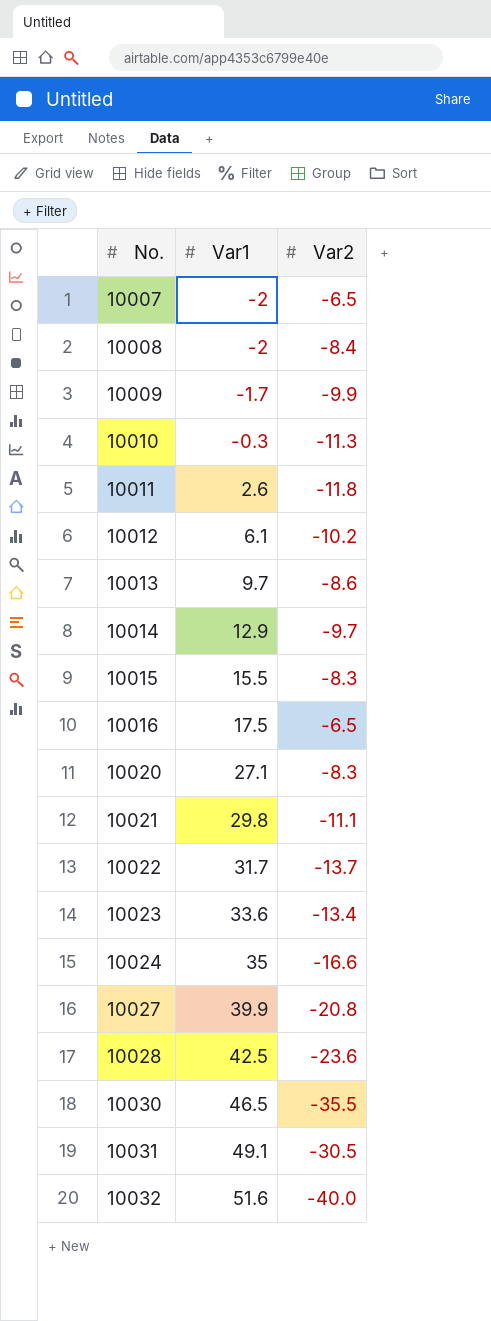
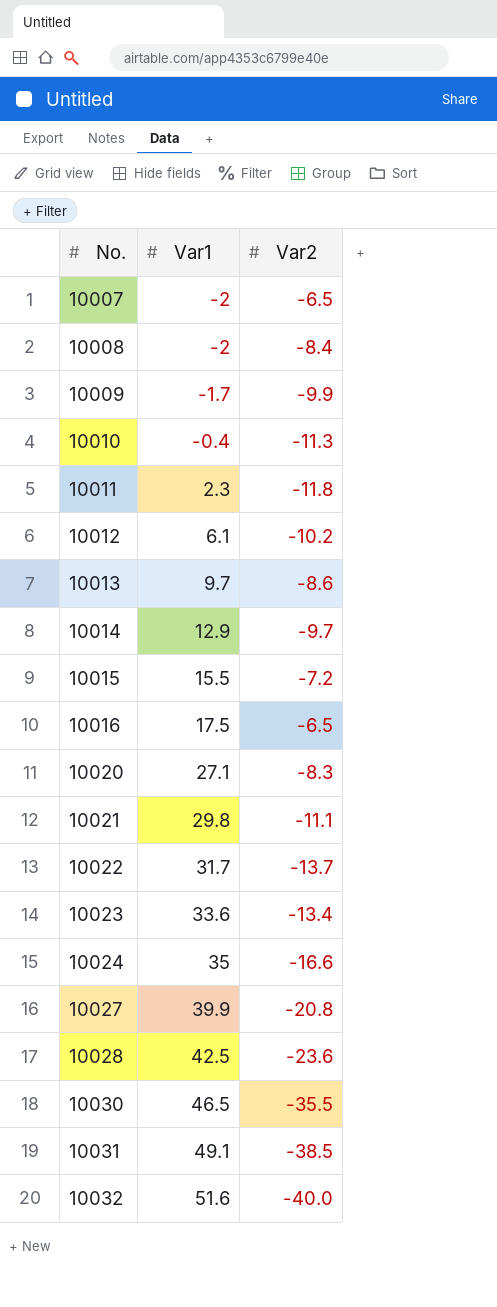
10010 | Var1: -0.3 -> -0.4
10011 | Var1: 2.6 -> 2.3
10015 | Var2: -8.3 -> -7.2
10031 | Var2: -30.5 -> -38.5

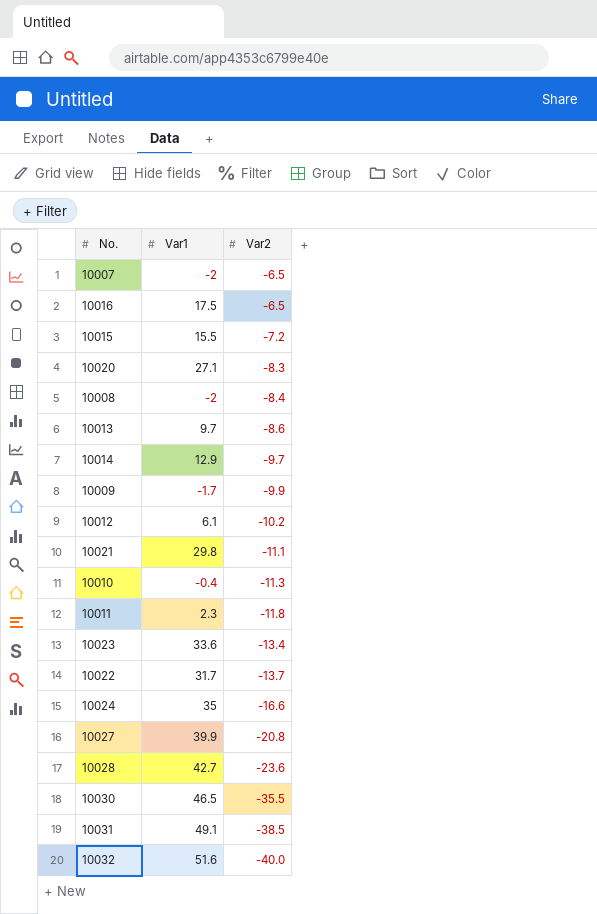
row order: No. ascending -> Var2 descending
10028 | Var1: 42.5 -> 42.7

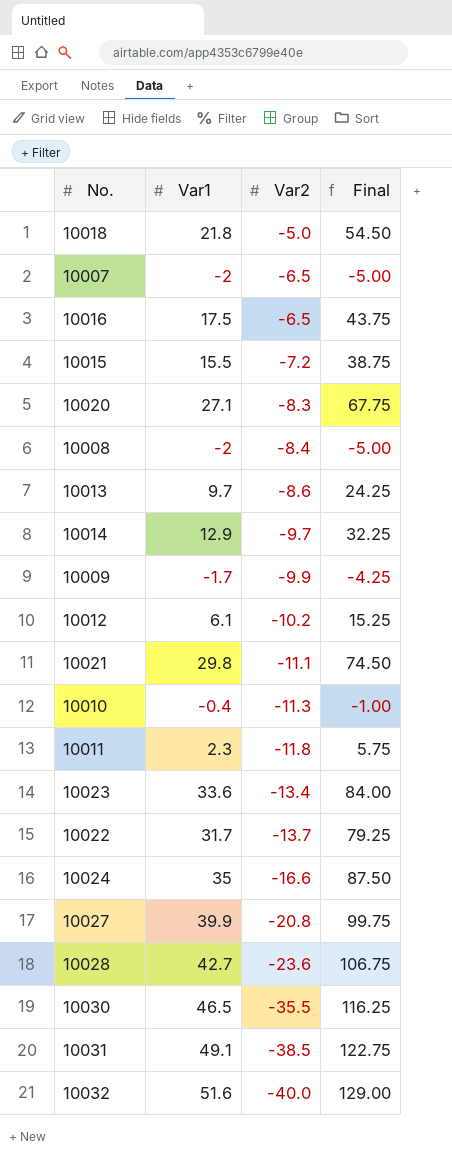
column Final | formula: none -> [Var1] * 2.5
row 10018: none -> 21.8 | -5.0 | 54.50

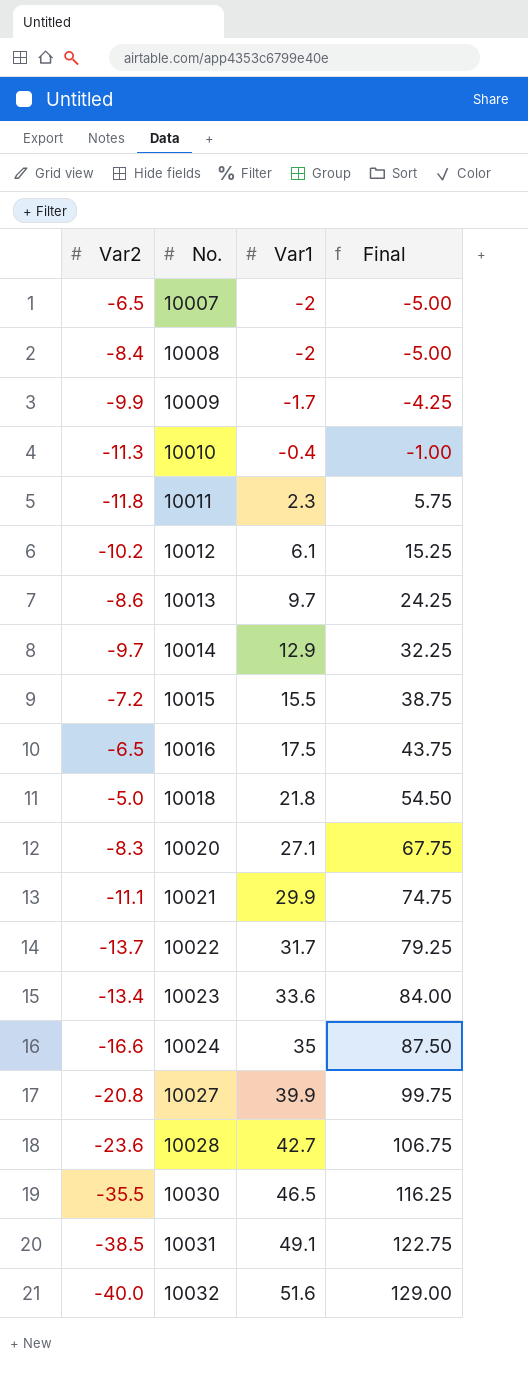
row order: Var2 descending -> No. ascending
column Var2 | position: 3 -> 1
10021 | Var1: 29.8 -> 29.9
10021 | Final: 74.50 -> 74.75

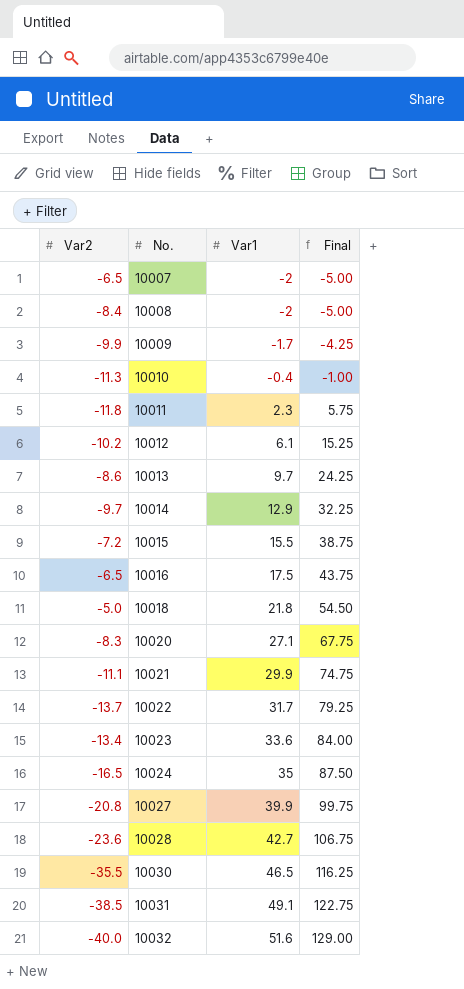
10024 | Var2: -16.6 -> -16.5

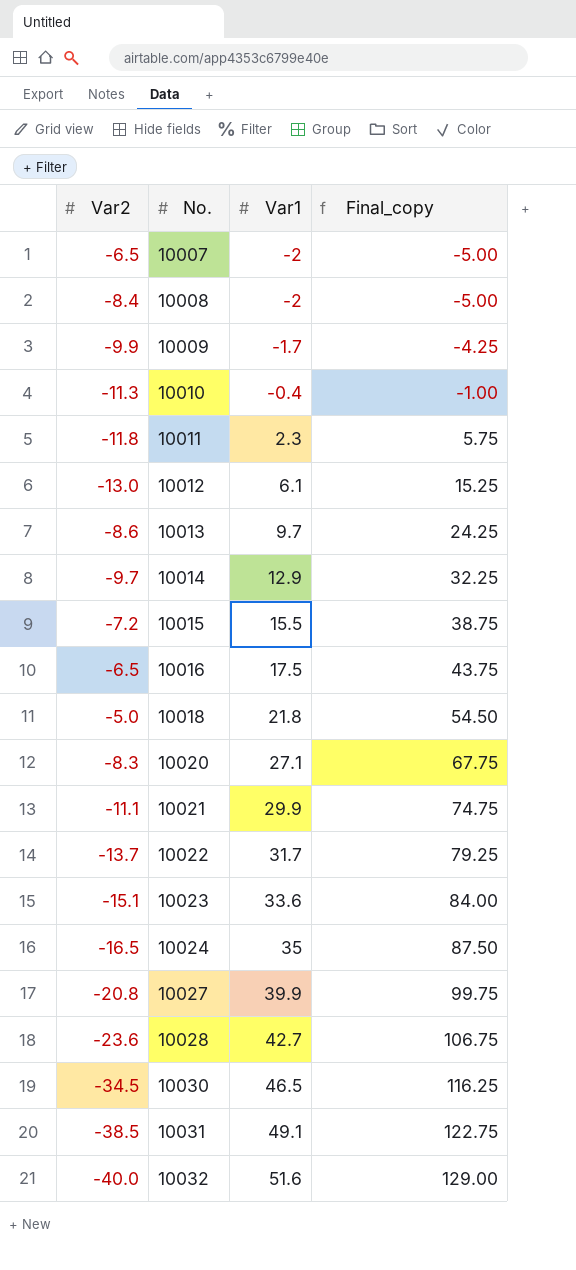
column name: Final -> Final_copy
10012 | Var2: -10.2 -> -13.0
10023 | Var2: -13.4 -> -15.1
10030 | Var2: -35.5 -> -34.5

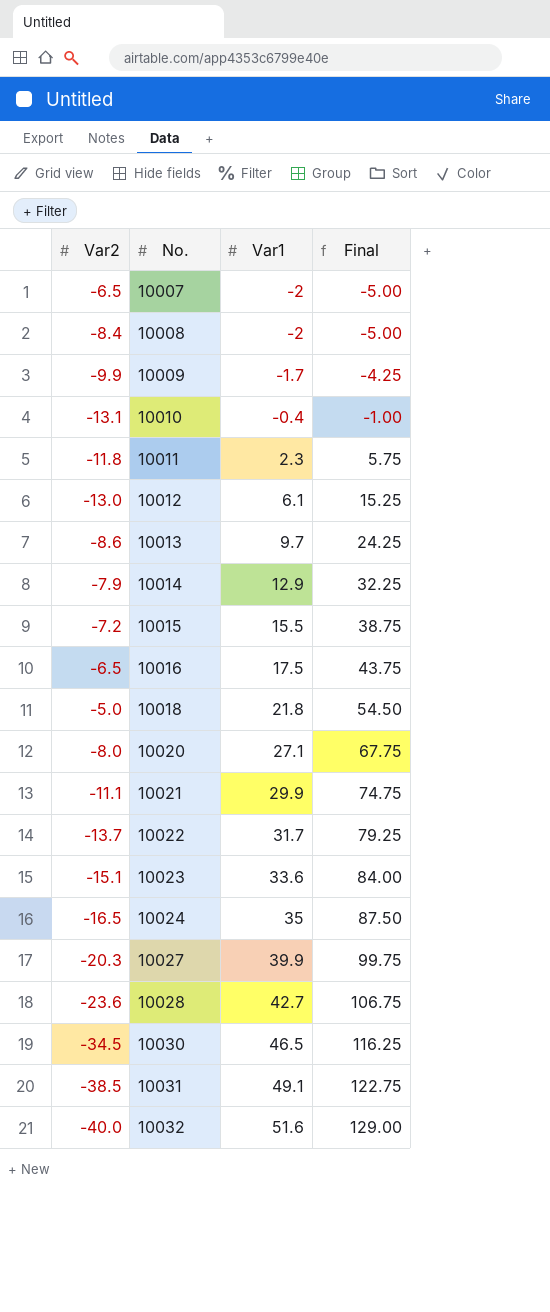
column name: Final_copy -> Final
10010 | Var2: -11.3 -> -13.1
10014 | Var2: -9.7 -> -7.9
10020 | Var2: -8.3 -> -8.0
10027 | Var2: -20.8 -> -20.3

